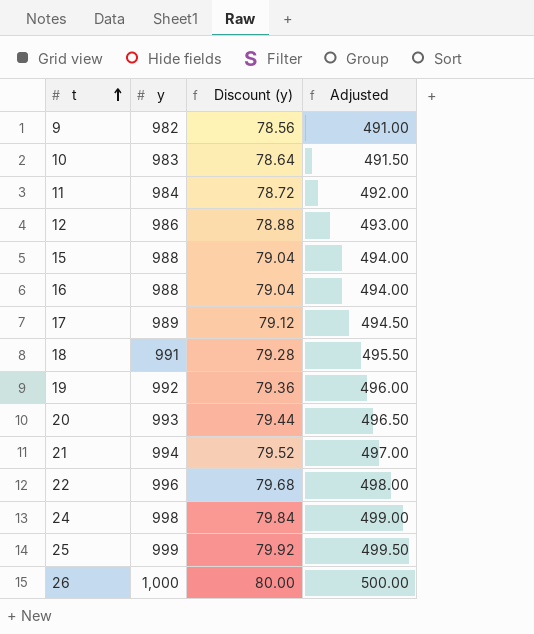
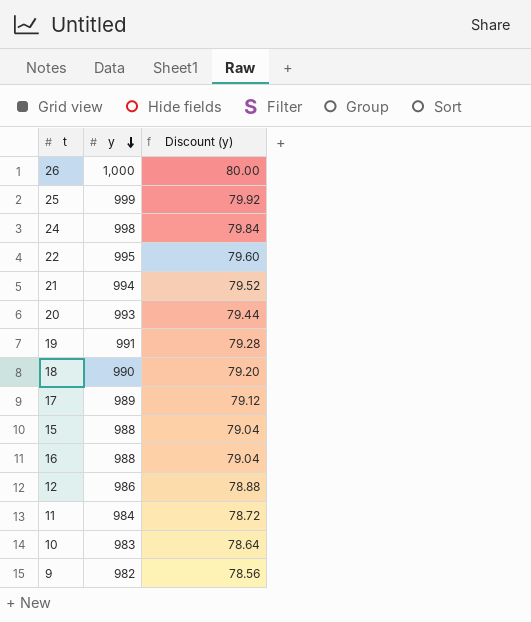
row order: t ascending -> y descending
column Adjusted | formula: [y] * 0.5 -> none
22 | y: 996 -> 995
22 | Discount (y): 79.68 -> 79.60
19 | y: 992 -> 991
19 | Discount (y): 79.36 -> 79.28
18 | y: 991 -> 990
18 | Discount (y): 79.28 -> 79.20

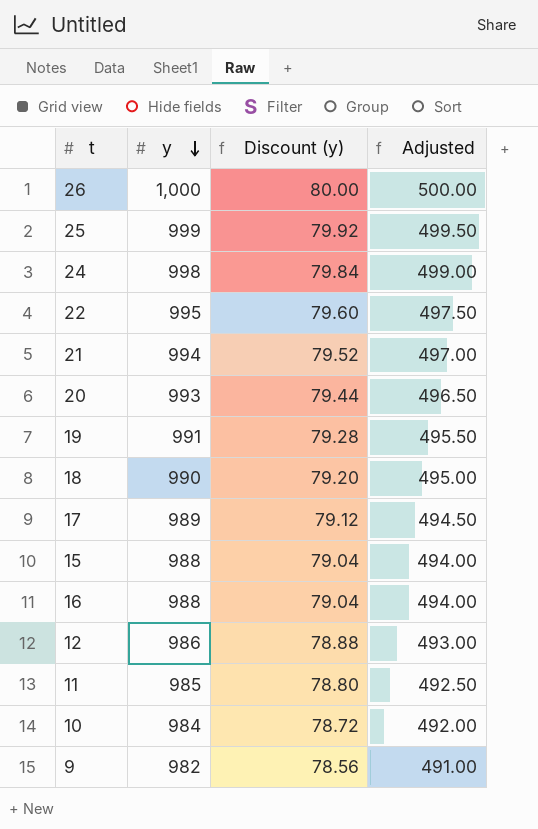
column Adjusted | formula: none -> [y] * 0.5
11 | y: 984 -> 985
11 | Discount (y): 78.72 -> 78.80
10 | y: 983 -> 984
10 | Discount (y): 78.64 -> 78.72

